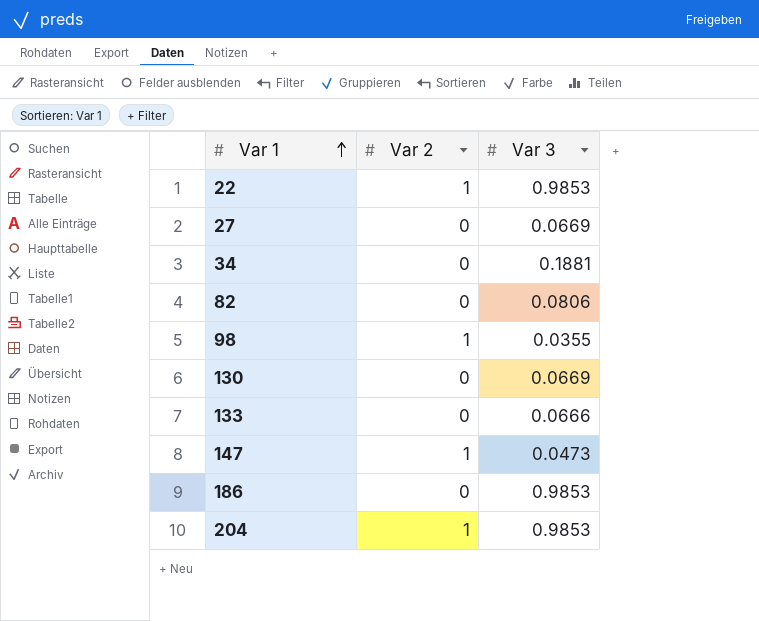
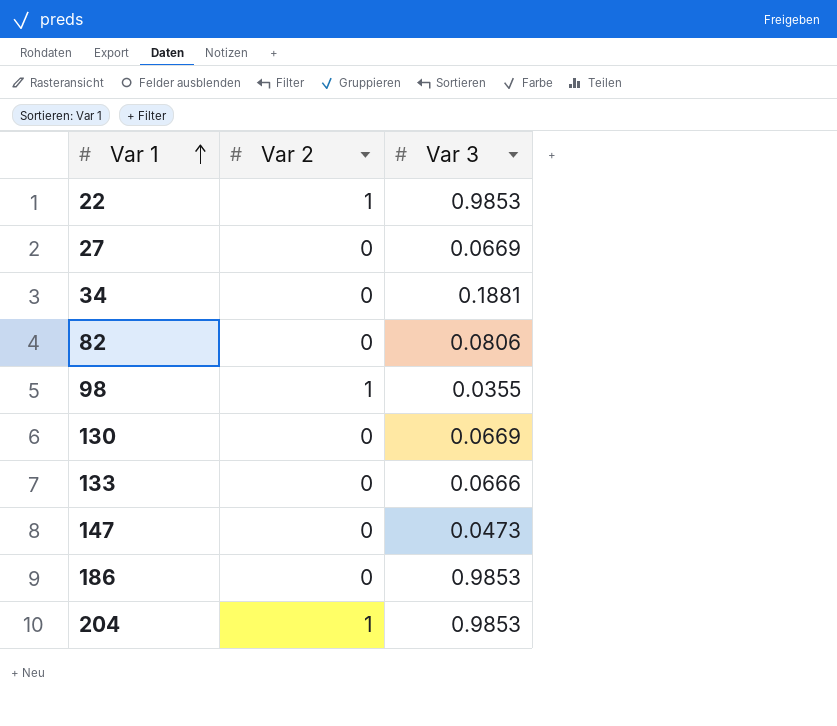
147 | Var 2: 1 -> 0

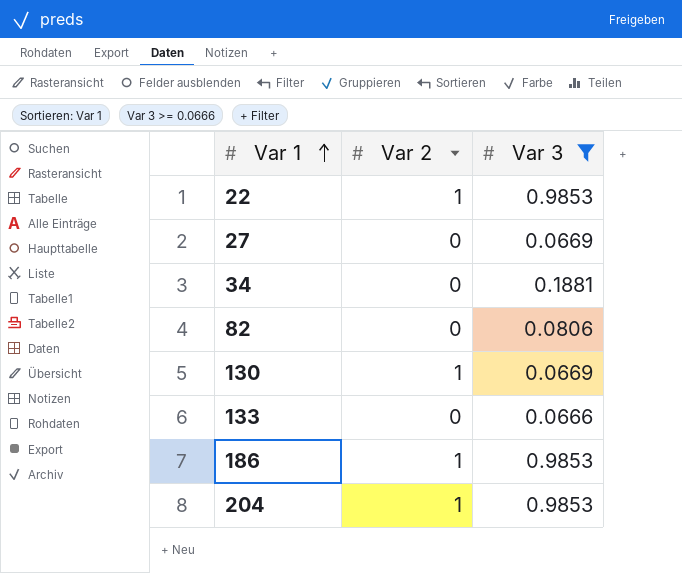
filter: none -> Var 3 >= 0.0666
130 | Var 2: 0 -> 1
186 | Var 2: 0 -> 1

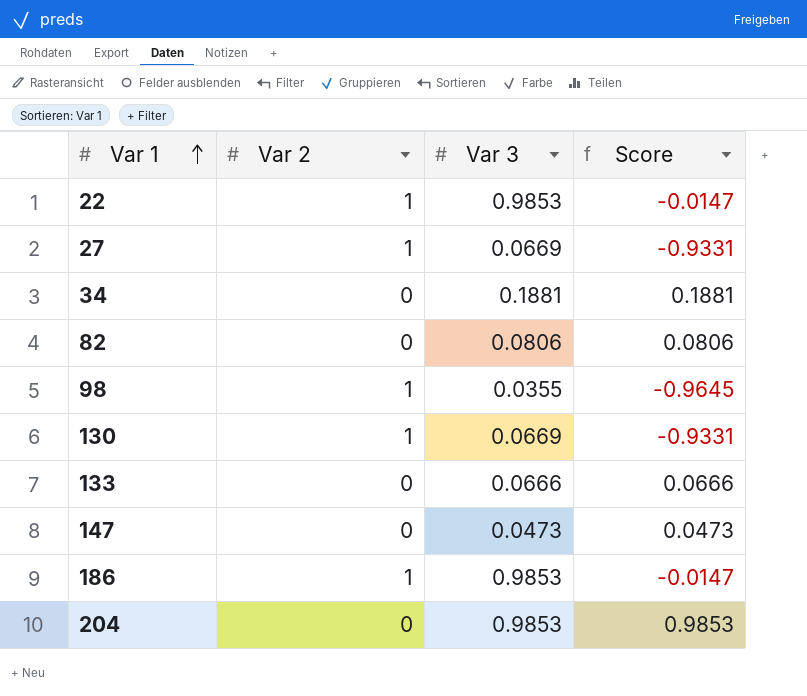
filter: Var 3 >= 0.0666 -> none
column Score | formula: none -> [Var 3] - [Var 2]
27 | Var 2: 0 -> 1
204 | Var 2: 1 -> 0

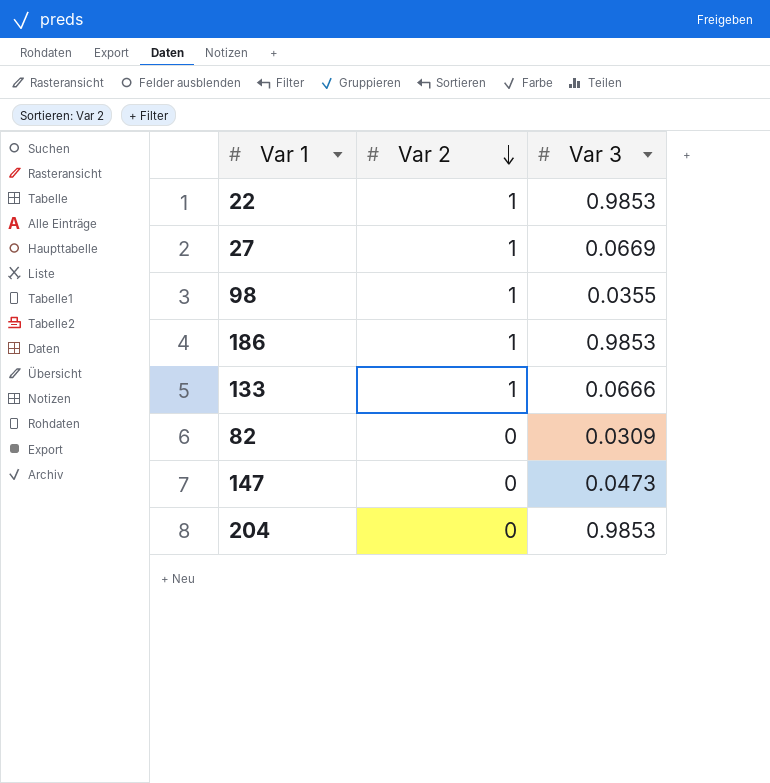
row order: Var 1 ascending -> Var 2 descending
column Score | formula: [Var 3] - [Var 2] -> none
row 34: 0 | 0.1881 | 0.1881 -> none
row 130: 1 | 0.0669 | -0.9331 -> none
133 | Var 2: 0 -> 1
82 | Var 3: 0.0806 -> 0.0309

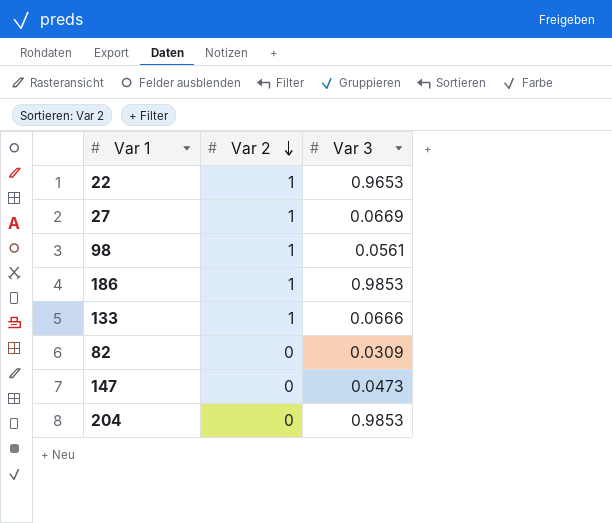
22 | Var 3: 0.9853 -> 0.9653
98 | Var 3: 0.0355 -> 0.0561

